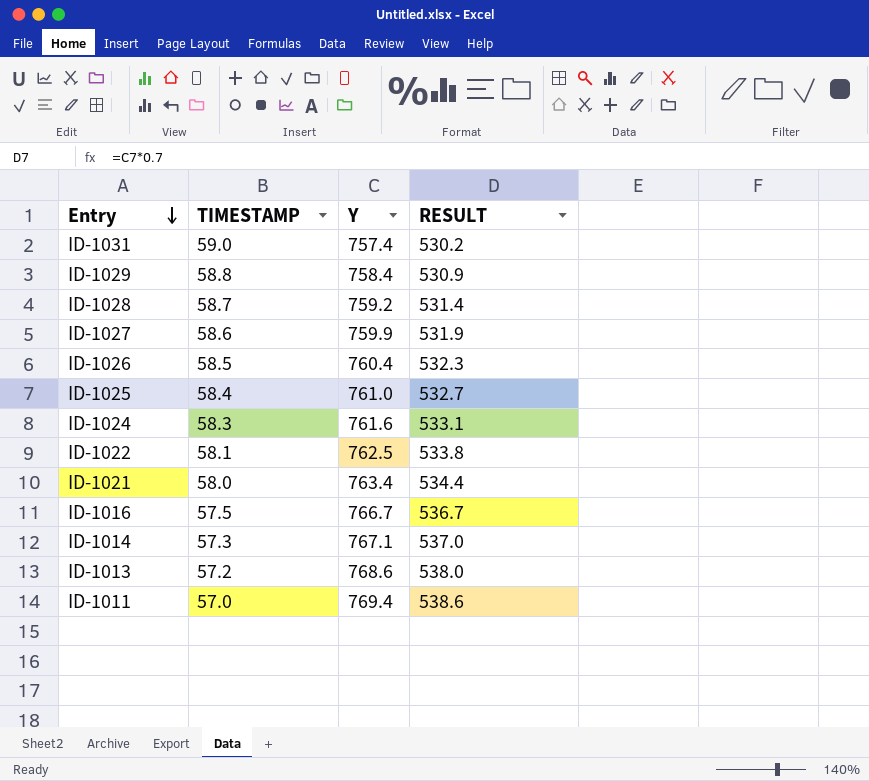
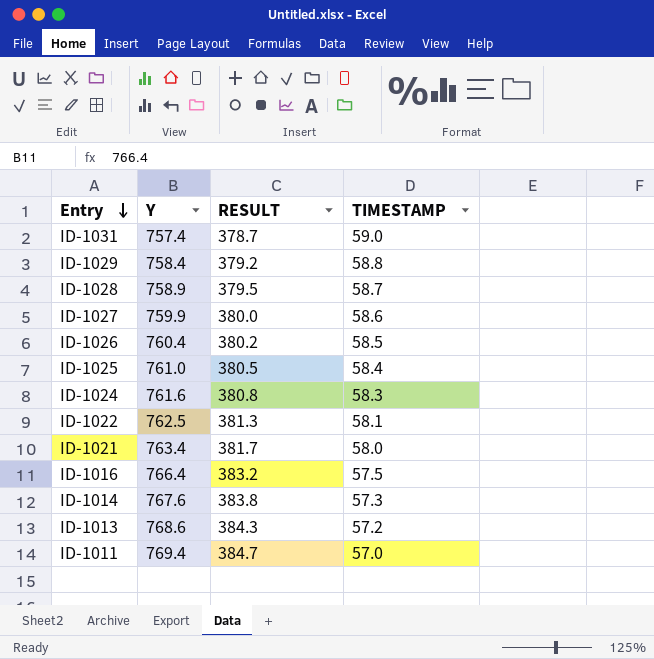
column RESULT | formula: [Y] * 0.7 -> [Y] * 0.5
column TIMESTAMP | position: 2 -> 4
ID-1028 | Y: 759.2 -> 758.9
ID-1016 | Y: 766.7 -> 766.4
ID-1014 | Y: 767.1 -> 767.6

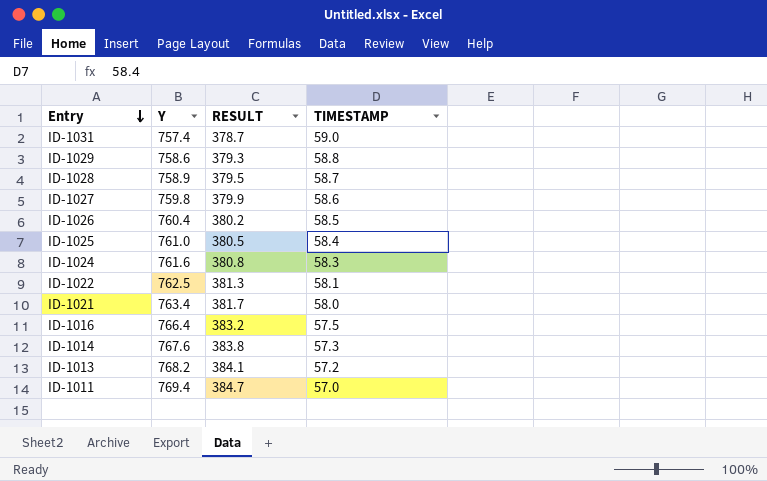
ID-1029 | Y: 758.4 -> 758.6
ID-1029 | RESULT: 379.2 -> 379.3
ID-1027 | Y: 759.9 -> 759.8
ID-1027 | RESULT: 380.0 -> 379.9
ID-1013 | Y: 768.6 -> 768.2
ID-1013 | RESULT: 384.3 -> 384.1

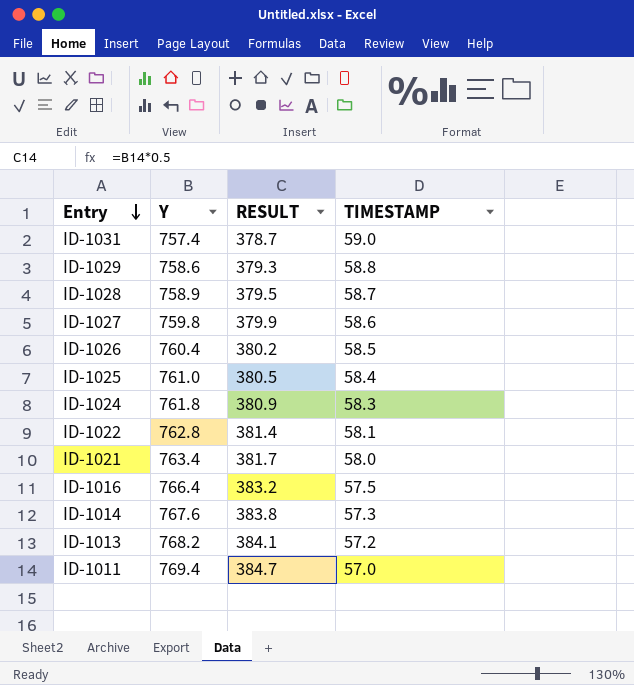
ID-1024 | Y: 761.6 -> 761.8
ID-1024 | RESULT: 380.8 -> 380.9
ID-1022 | Y: 762.5 -> 762.8
ID-1022 | RESULT: 381.3 -> 381.4

